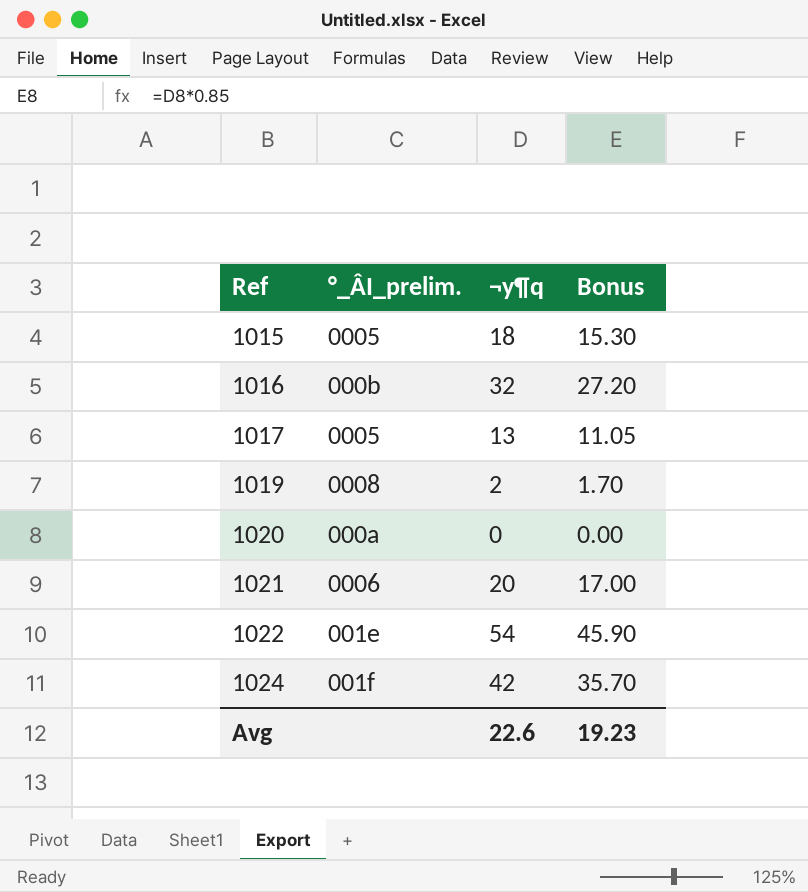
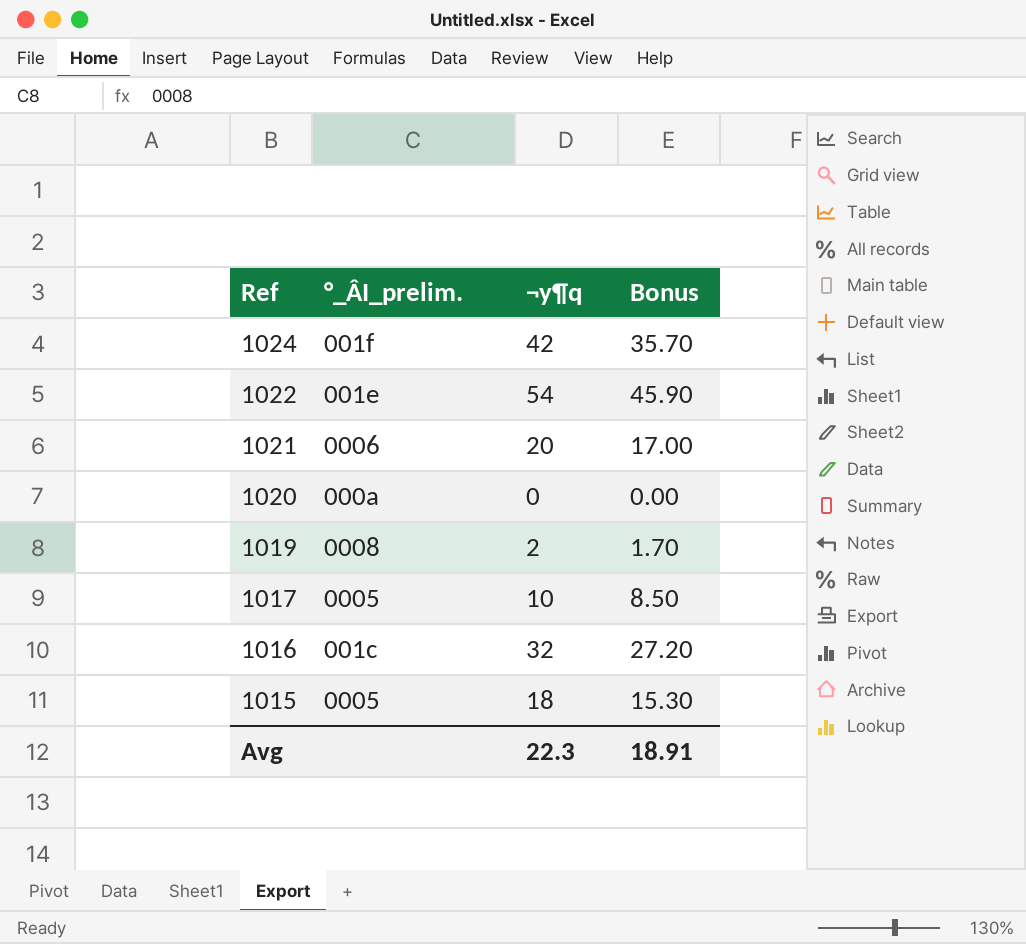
row order: Ref ascending -> Ref descending
1017 | ¬y¶q: 13 -> 10
1017 | Bonus: 11.05 -> 8.50
1016 | °_ÂI_prelim.: 000b -> 001c
Avg | ¬y¶q: 22.6 -> 22.3
Avg | Bonus: 19.23 -> 18.91

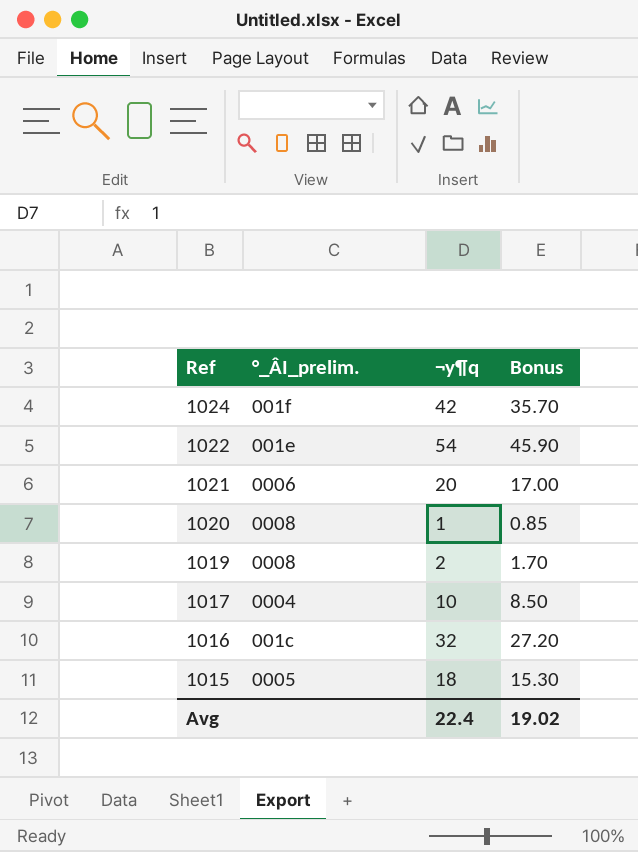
1020 | °_ÂI_prelim.: 000a -> 0008
1020 | ¬y¶q: 0 -> 1
1020 | Bonus: 0.00 -> 0.85
1017 | °_ÂI_prelim.: 0005 -> 0004
Avg | ¬y¶q: 22.3 -> 22.4
Avg | Bonus: 18.91 -> 19.02

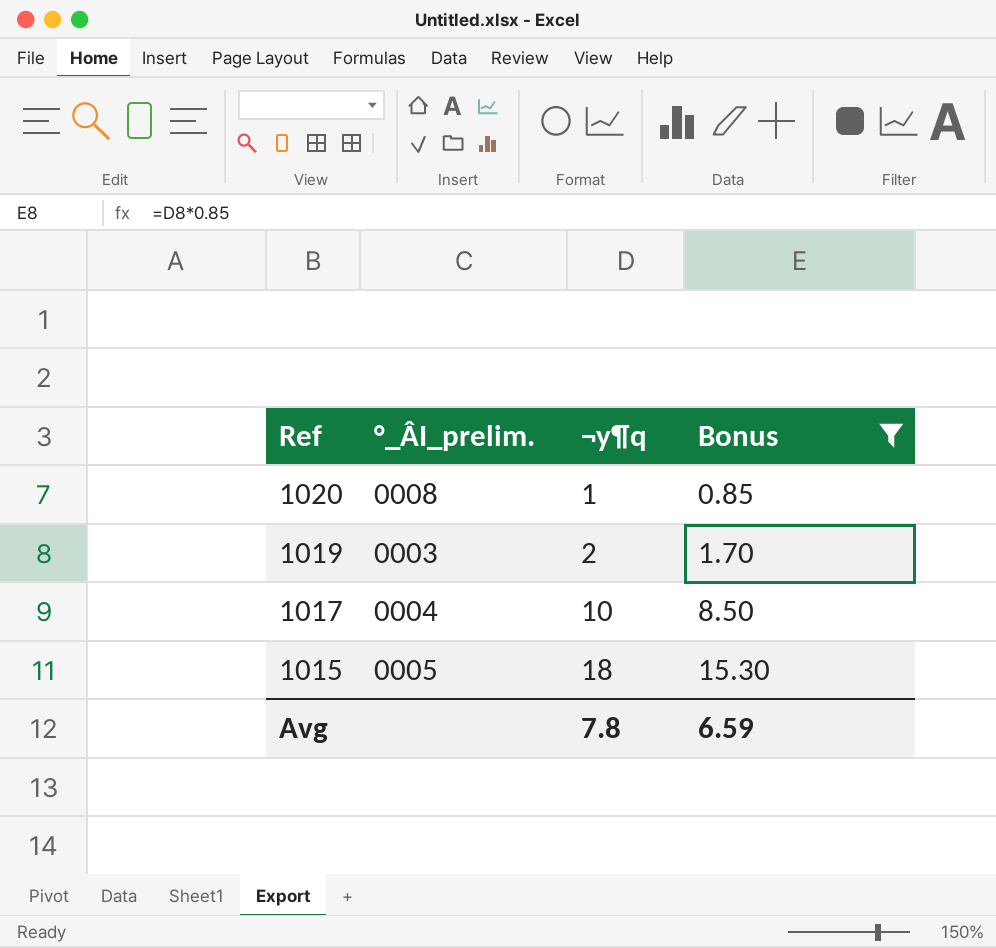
filter: none -> Bonus <= 15.30
1019 | °_ÂI_prelim.: 0008 -> 0003
Avg | ¬y¶q: 22.4 -> 7.8
Avg | Bonus: 19.02 -> 6.59

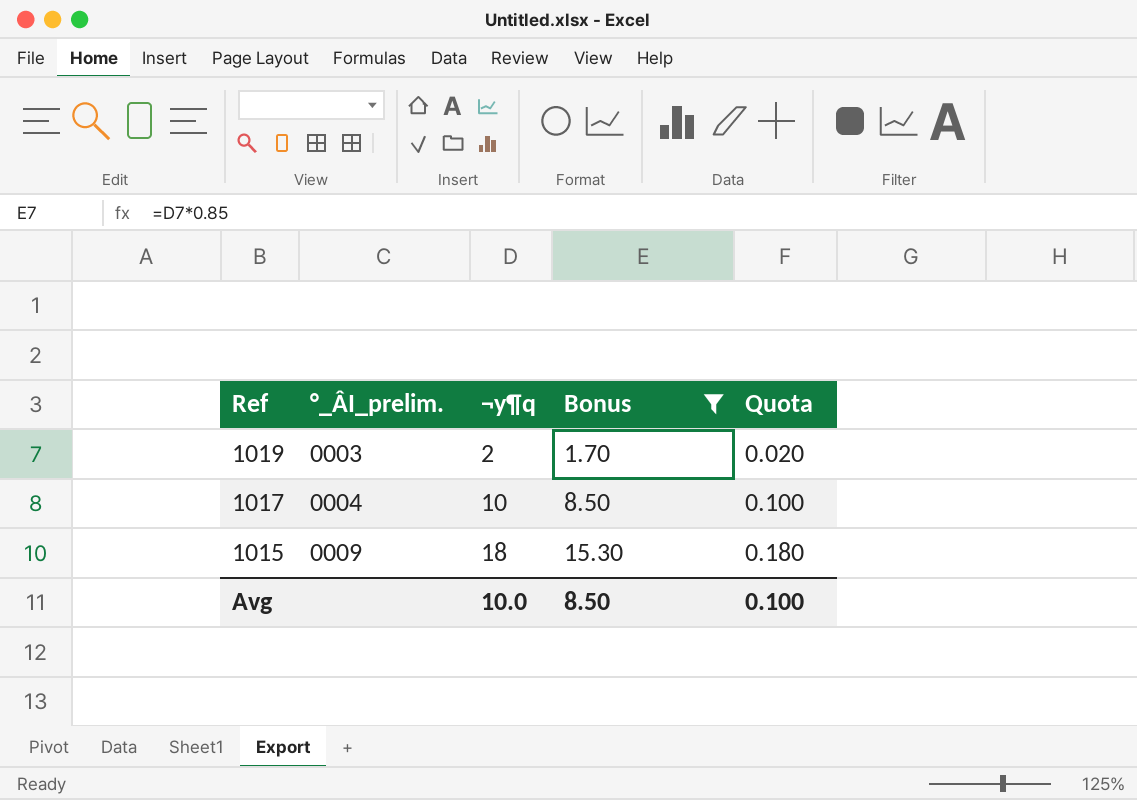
column Quota | formula: none -> [¬y¶q] * 0.01
row 1020: 0008 | 1 | 0.85 -> none
1015 | °_ÂI_prelim.: 0005 -> 0009
Avg | ¬y¶q: 7.8 -> 10.0
Avg | Bonus: 6.59 -> 8.50

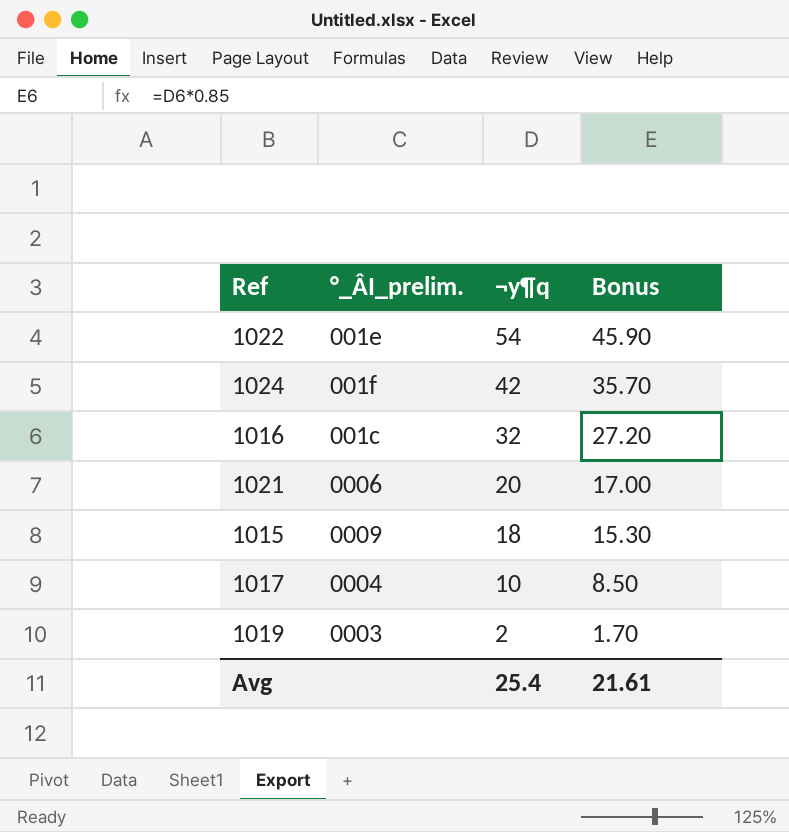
filter: Bonus <= 15.30 -> none
row order: Ref descending -> ¬y¶q descending
column Quota | formula: [¬y¶q] * 0.01 -> none
Avg | ¬y¶q: 10.0 -> 25.4
Avg | Bonus: 8.50 -> 21.61

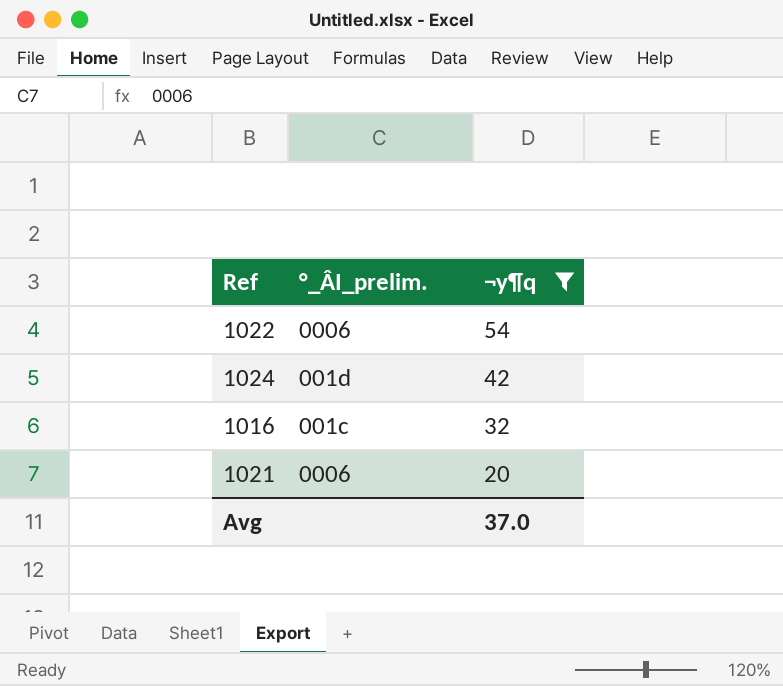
filter: none -> ¬y¶q >= 20
column Bonus | formula: [¬y¶q] * 0.85 -> none
1022 | °_ÂI_prelim.: 001e -> 0006
1024 | °_ÂI_prelim.: 001f -> 001d
Avg | ¬y¶q: 25.4 -> 37.0

